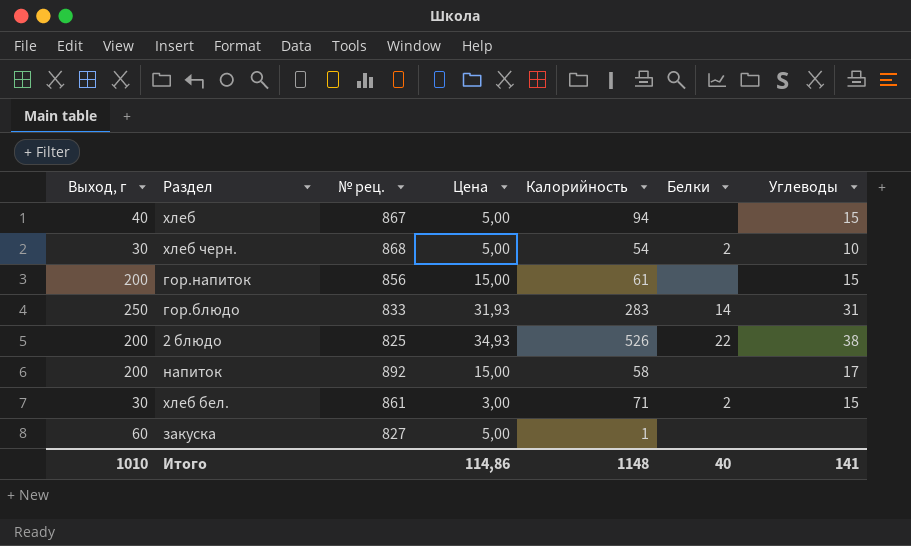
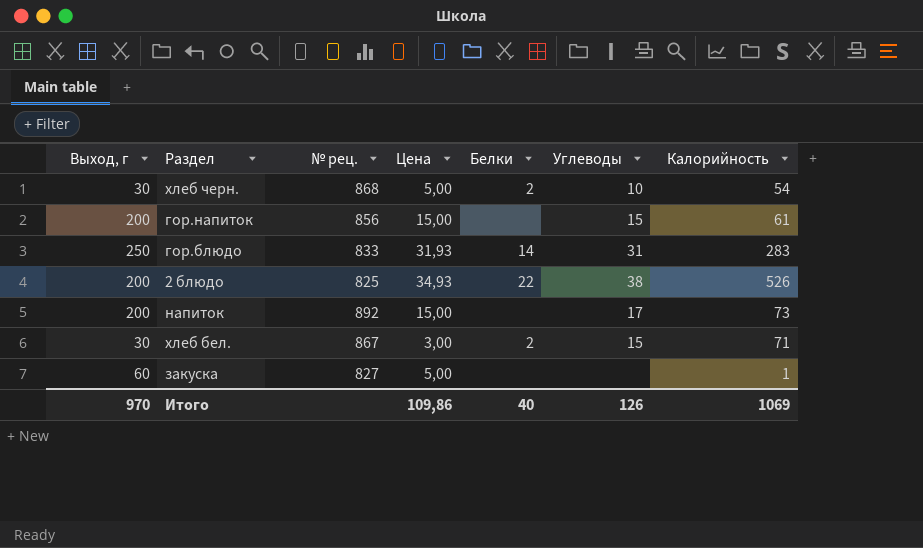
column Калорийность | position: 5 -> 7
row хлеб: 40 | 867 | 5,00 | 94 | none | 15 -> none
напиток | Калорийность: 58 -> 73
хлеб бел. | № рец.: 861 -> 867
Итого | Выход, г: 1010 -> 970
Итого | Цена: 114,86 -> 109,86
Итого | Углеводы: 141 -> 126
Итого | Калорийность: 1148 -> 1069

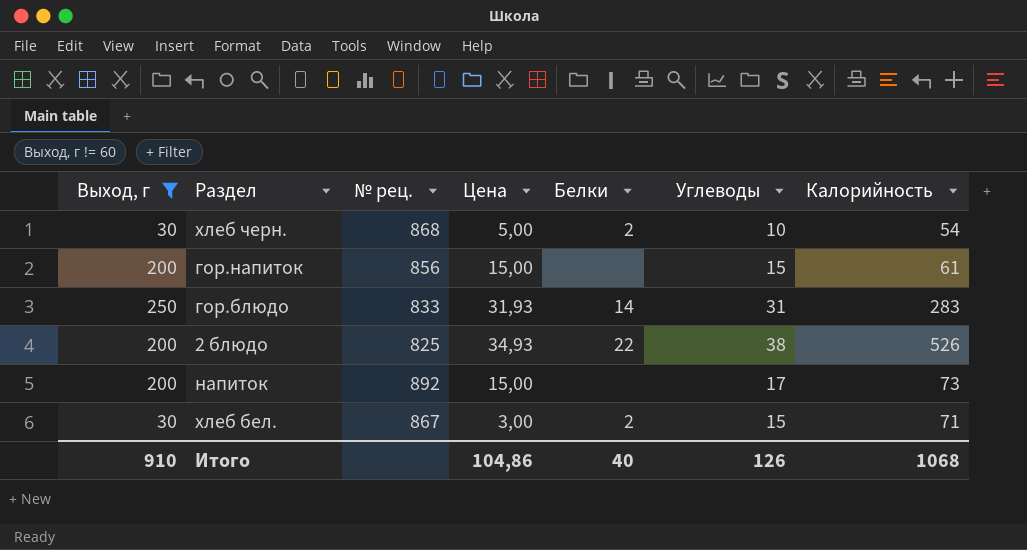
filter: none -> Выход, г != 60
Итого | Выход, г: 970 -> 910
Итого | Цена: 109,86 -> 104,86
Итого | Калорийность: 1069 -> 1068

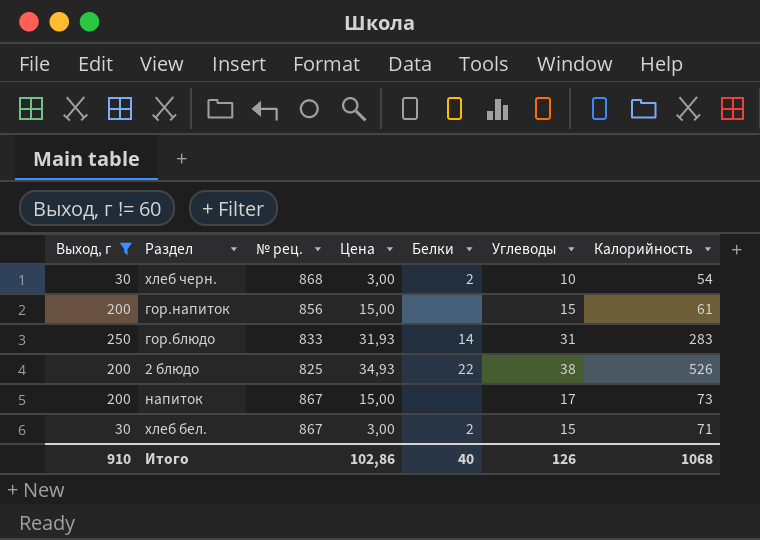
хлеб черн. | Цена: 5,00 -> 3,00
напиток | № рец.: 892 -> 867
Итого | Цена: 104,86 -> 102,86

